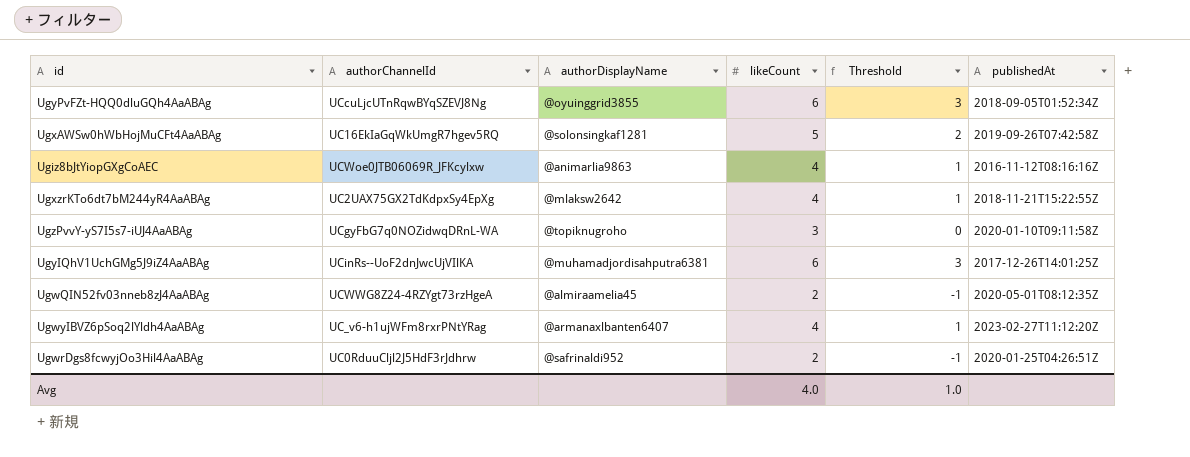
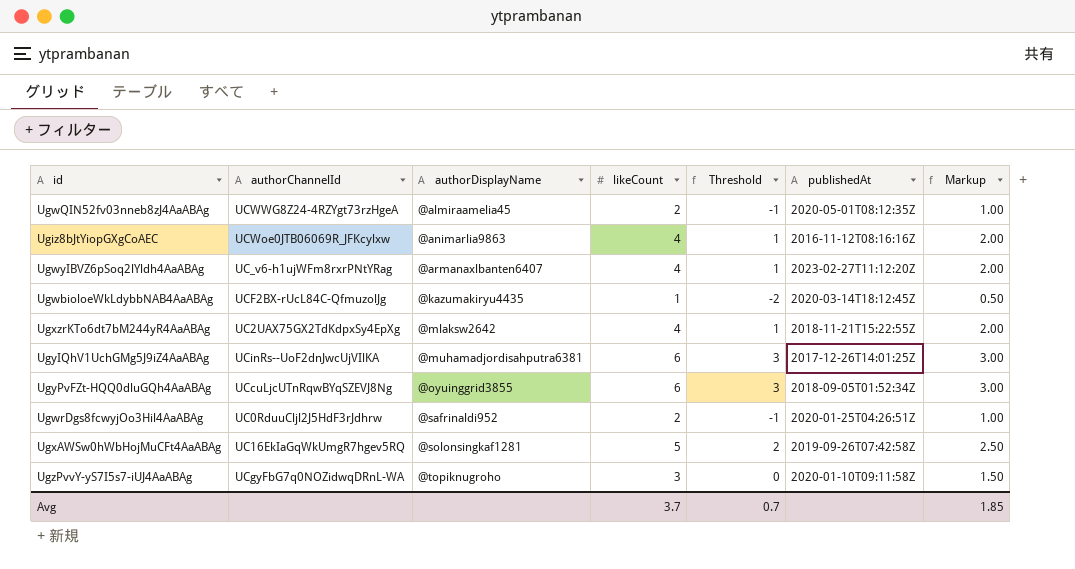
row order: none -> authorDisplayName ascending
column Markup | formula: none -> [likeCount] * 0.5
row UgwbioloeWkLdybbNAB4AaABAg: none -> UCF2BX-rUcL84C-QfmuzolJg | @kazumakiryu4435 | 1 | -2 | 2020-03-14T18:12:45Z | 0.50
Avg | likeCount: 4.0 -> 3.7
Avg | Threshold: 1.0 -> 0.7

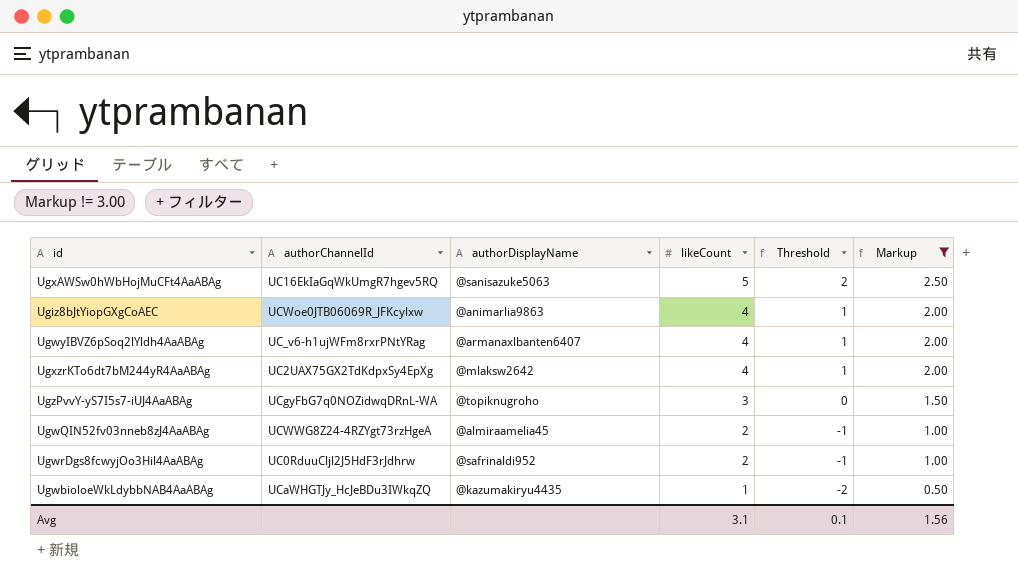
filter: none -> Markup != 3.00
row order: authorDisplayName ascending -> likeCount descending
column publishedAt | position: 6 -> none
UgxAWSw0hWbHojMuCFt4AaABAg | authorDisplayName: @solonsingkaf1281 -> @sanisazuke5063
UgwbioloeWkLdybbNAB4AaABAg | authorChannelId: UCF2BX-rUcL84C-QfmuzolJg -> UCaWHGTJy_HcJeBDu3IWkqZQ
Avg | likeCount: 3.7 -> 3.1
Avg | Threshold: 0.7 -> 0.1
Avg | Markup: 1.85 -> 1.56

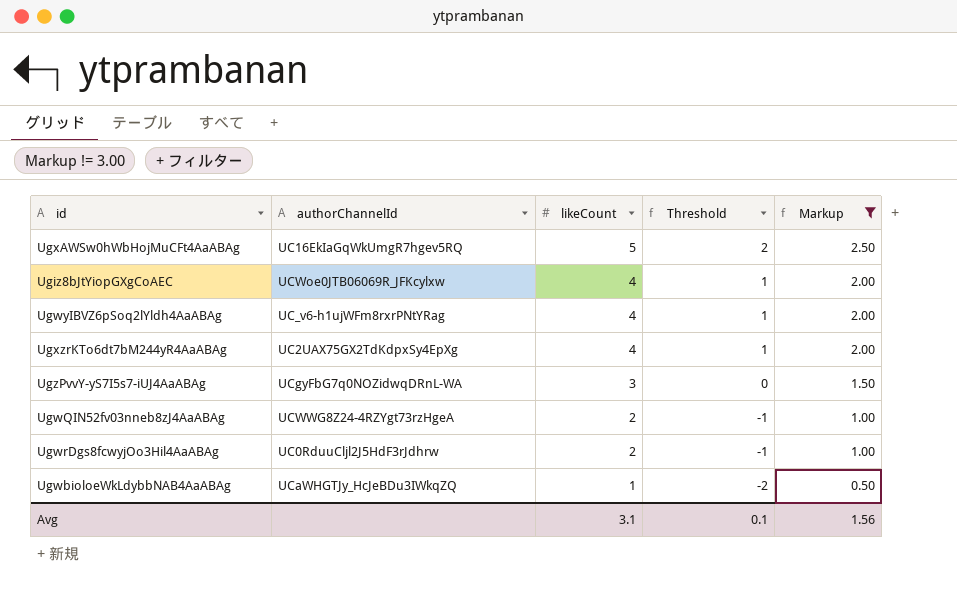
column authorDisplayName | position: 3 -> none

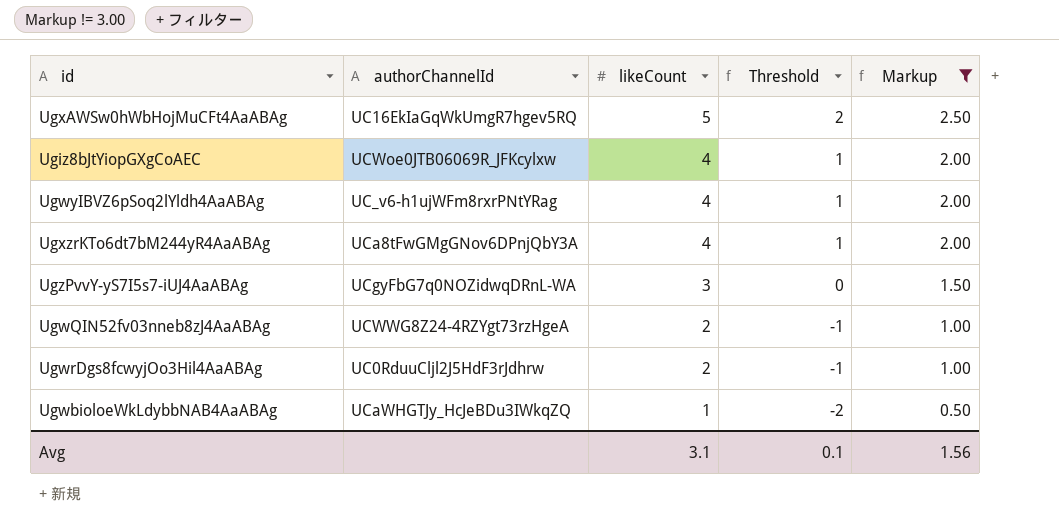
UgxzrKTo6dt7bM244yR4AaABAg | authorChannelId: UC2UAX75GX2TdKdpxSy4EpXg -> UCa8tFwGMgGNov6DPnjQbY3A

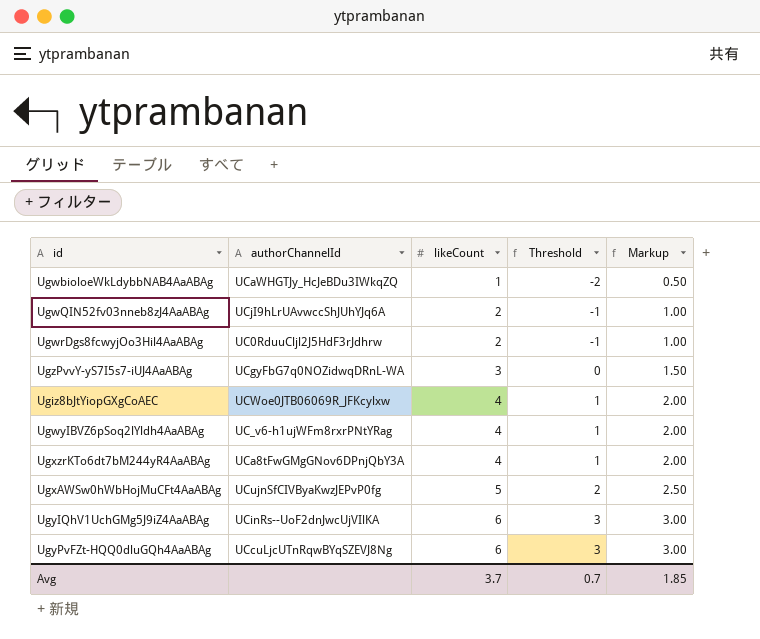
filter: Markup != 3.00 -> none
row order: likeCount descending -> likeCount ascending
UgwQIN52fv03nneb8zJ4AaABAg | authorChannelId: UCWWG8Z24-4RZYgt73rzHgeA -> UCjI9hLrUAvwccShJUhYJq6A
UgxAWSw0hWbHojMuCFt4AaABAg | authorChannelId: UC16EkIaGqWkUmgR7hgev5RQ -> UCujnSfCIVByaKwzJEPvP0fg
Avg | likeCount: 3.1 -> 3.7
Avg | Threshold: 0.1 -> 0.7
Avg | Markup: 1.56 -> 1.85

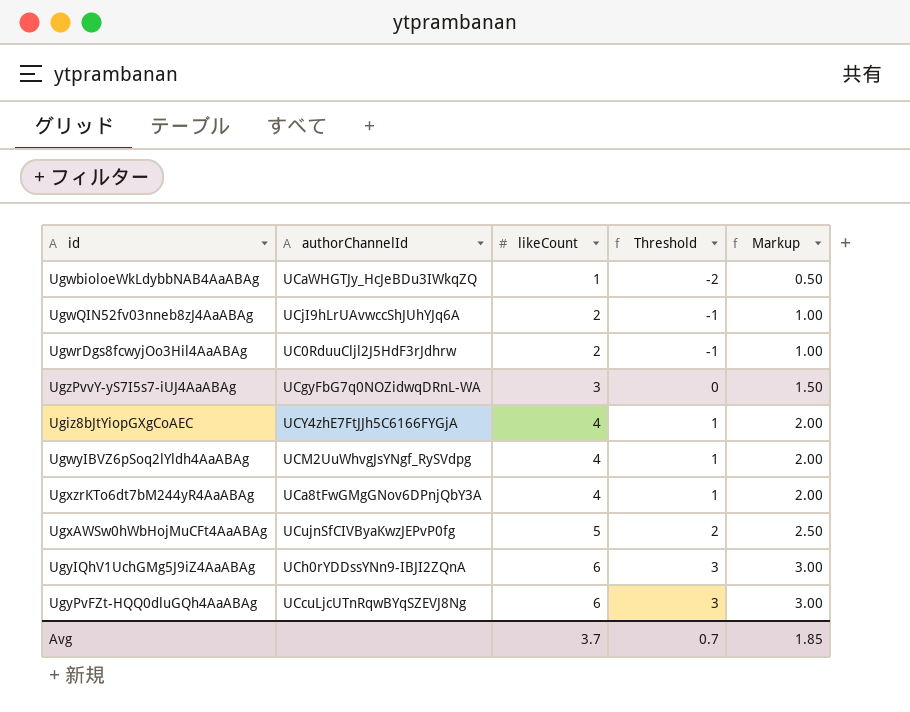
Ugiz8bJtYiopGXgCoAEC | authorChannelId: UCWoe0JTB06069R_JFKcylxw -> UCY4zhE7FtJJh5C6166FYGjA
UgwyIBVZ6pSoq2lYldh4AaABAg | authorChannelId: UC_v6-h1ujWFm8rxrPNtYRag -> UCM2UuWhvgJsYNgf_RySVdpg
UgyIQhV1UchGMg5J9iZ4AaABAg | authorChannelId: UCinRs--UoF2dnJwcUjVIlKA -> UCh0rYDDssYNn9-IBJI2ZQnA

